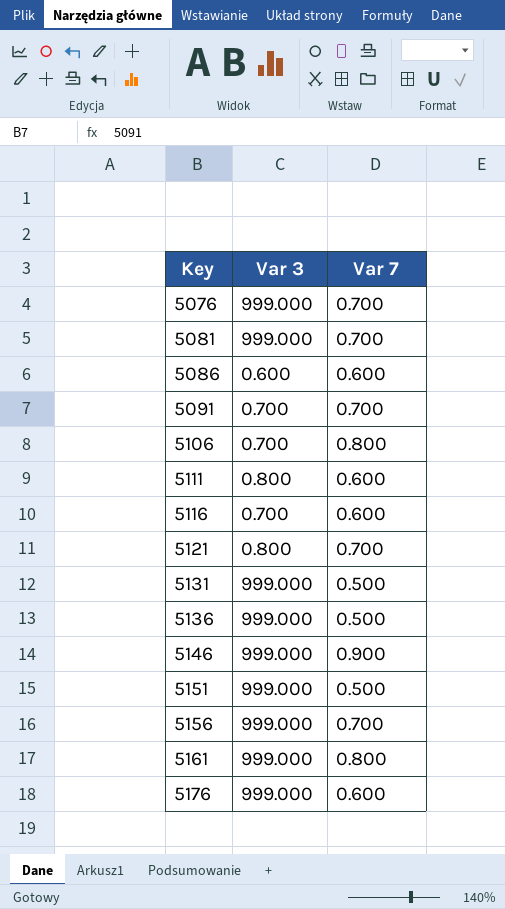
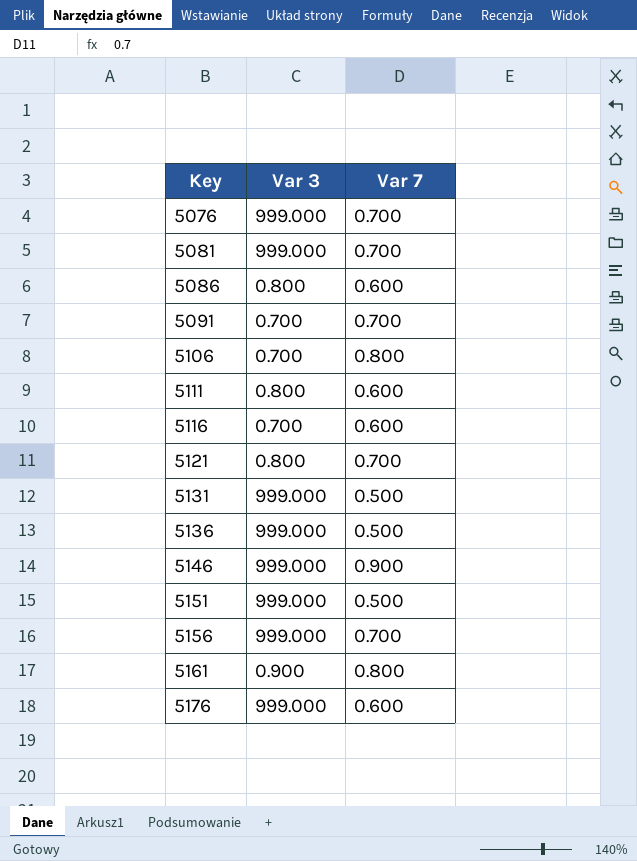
5086 | Var 3: 0.600 -> 0.800
5161 | Var 3: 999.000 -> 0.900

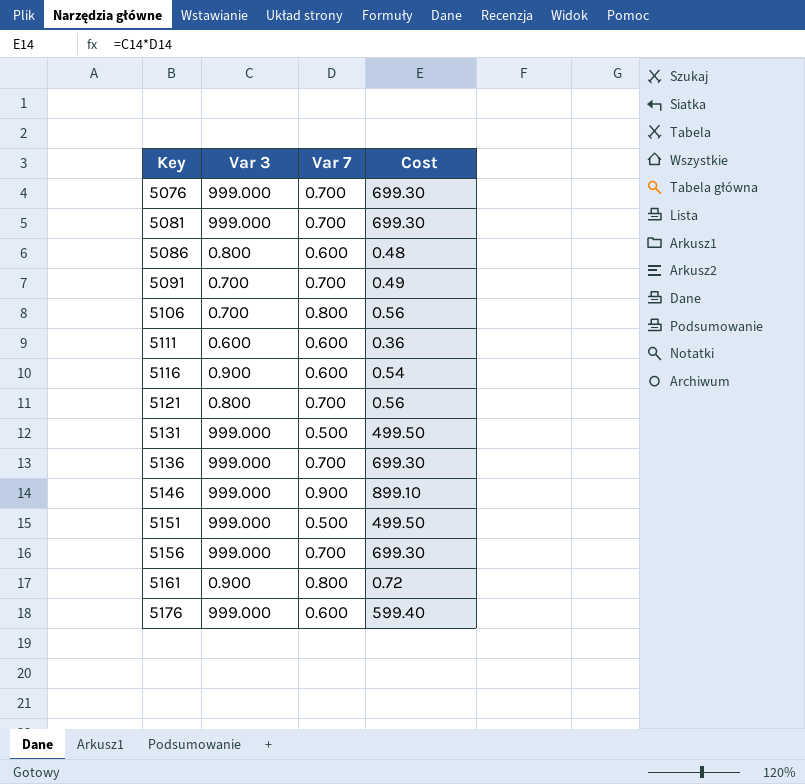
column Cost | formula: none -> [Var 3] * [Var 7]
5111 | Var 3: 0.800 -> 0.600
5116 | Var 3: 0.700 -> 0.900
5136 | Var 7: 0.500 -> 0.700

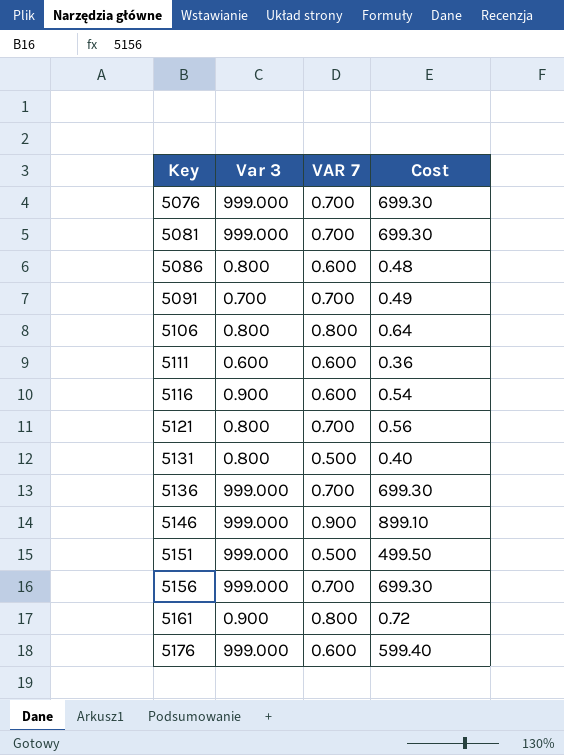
column name: Var 7 -> VAR 7
5106 | Var 3: 0.700 -> 0.800
5106 | Cost: 0.56 -> 0.64
5131 | Var 3: 999.000 -> 0.800
5131 | Cost: 499.50 -> 0.40

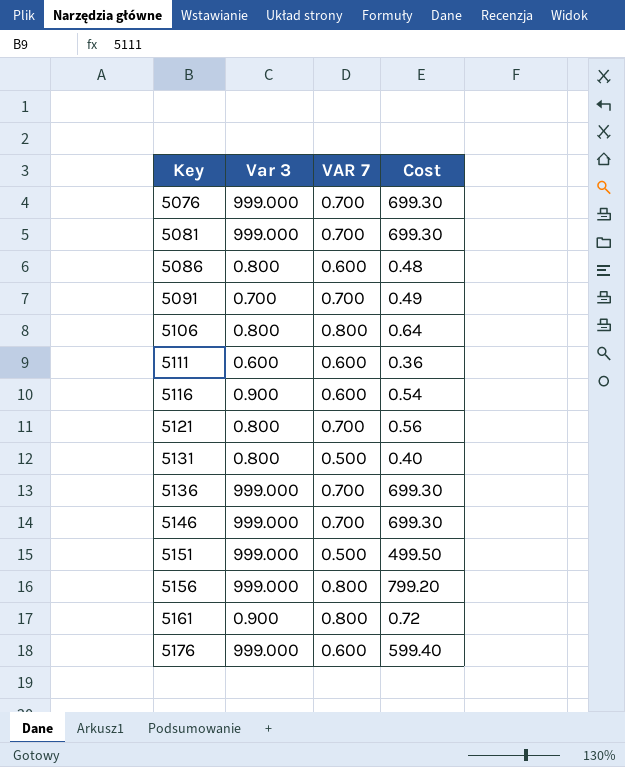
5146 | VAR 7: 0.900 -> 0.700
5146 | Cost: 899.10 -> 699.30
5156 | VAR 7: 0.700 -> 0.800
5156 | Cost: 699.30 -> 799.20

